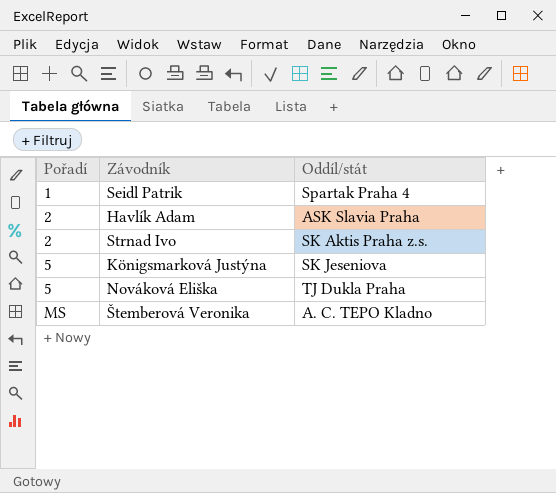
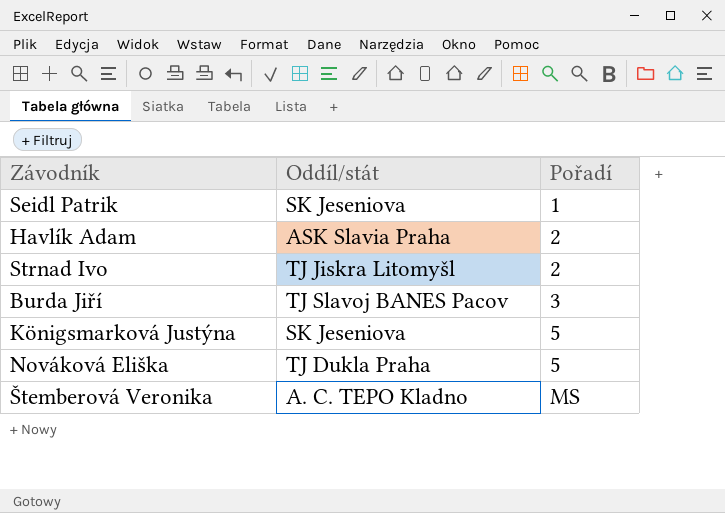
column Pořadí | position: 1 -> 3
Seidl Patrik | Oddíl/stát: Spartak Praha 4 -> SK Jeseniova
Strnad Ivo | Oddíl/stát: SK Aktis Praha z.s. -> TJ Jiskra Litomyšl
row Burda Jiří: none -> TJ Slavoj BANES Pacov | 3

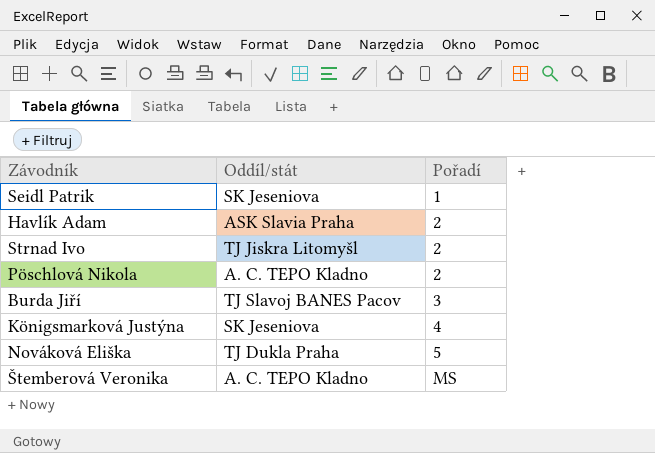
row Pöschlová Nikola: none -> A. C. TEPO Kladno | 2
Königsmarková Justýna | Pořadí: 5 -> 4

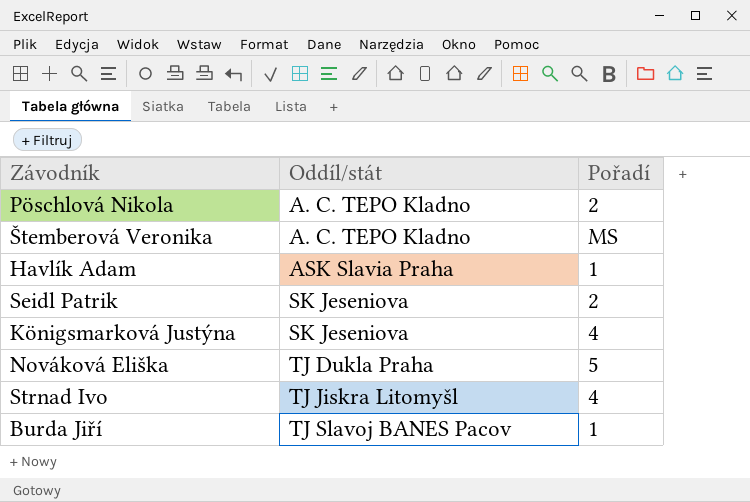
row order: Pořadí ascending -> Oddíl/stát ascending
Havlík Adam | Pořadí: 2 -> 1
Seidl Patrik | Pořadí: 1 -> 2
Strnad Ivo | Pořadí: 2 -> 4
Burda Jiří | Pořadí: 3 -> 1

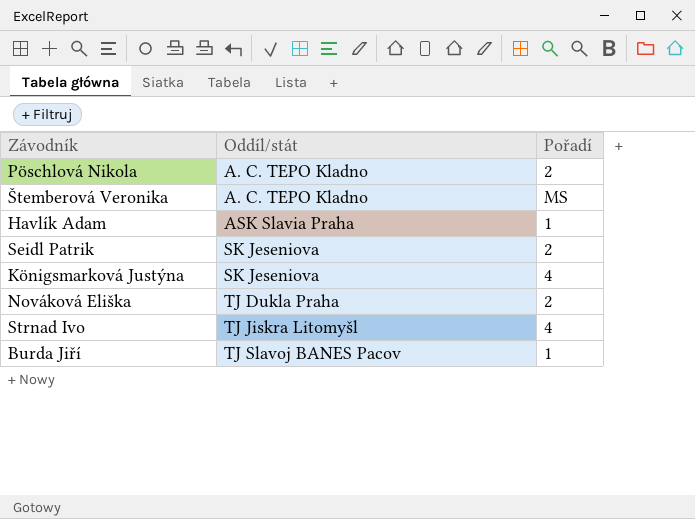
Nováková Eliška | Pořadí: 5 -> 2

